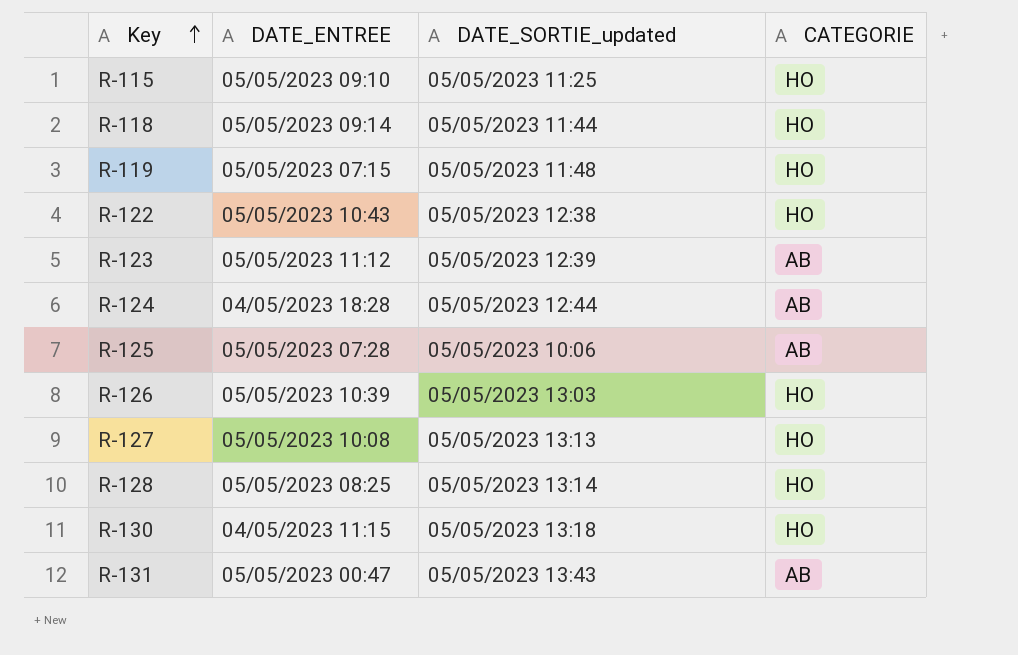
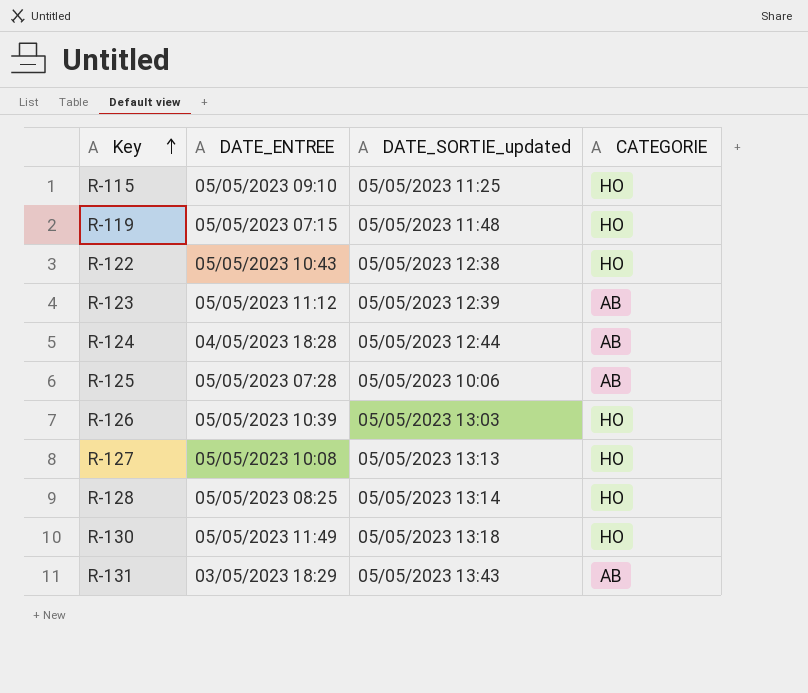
row R-118: 05/05/2023 09:14 | 05/05/2023 11:44 | HO -> none
R-130 | DATE_ENTREE: 04/05/2023 11:15 -> 05/05/2023 11:49
R-131 | DATE_ENTREE: 05/05/2023 00:47 -> 03/05/2023 18:29

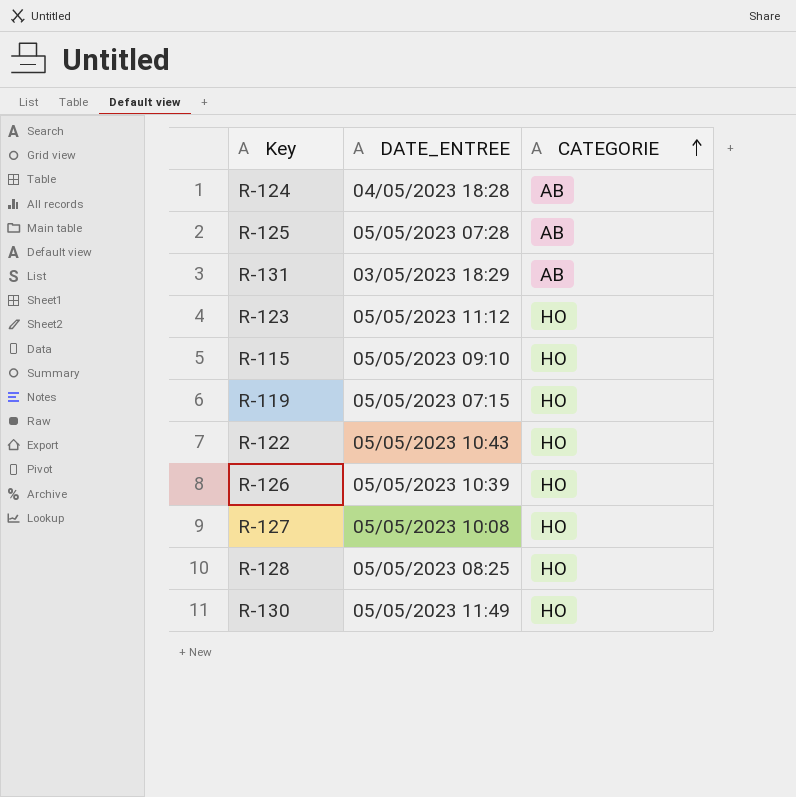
row order: Key ascending -> CATEGORIE ascending
column DATE_SORTIE_updated | position: 3 -> none
R-123 | CATEGORIE: AB -> HO

